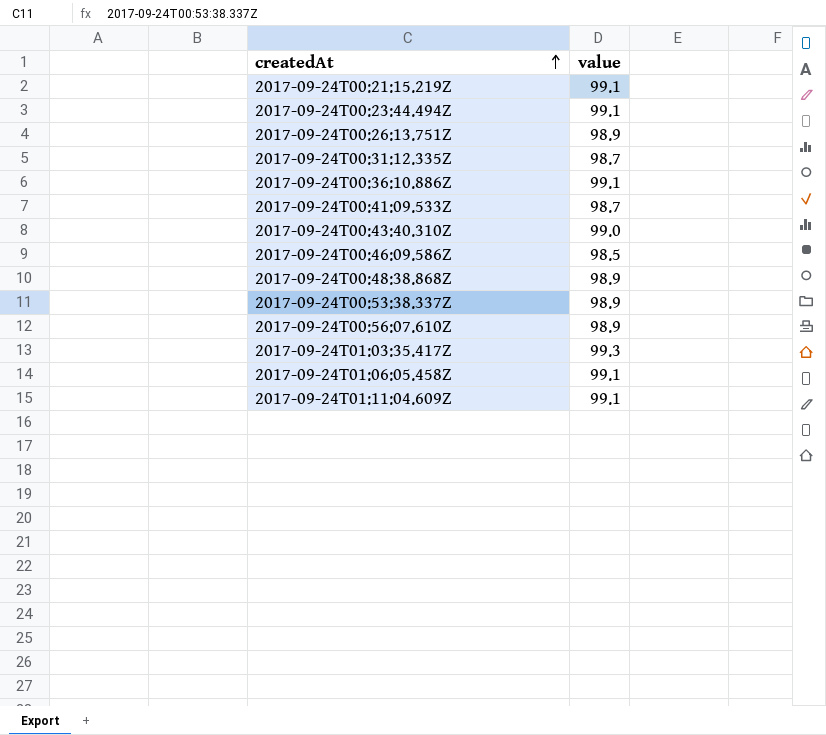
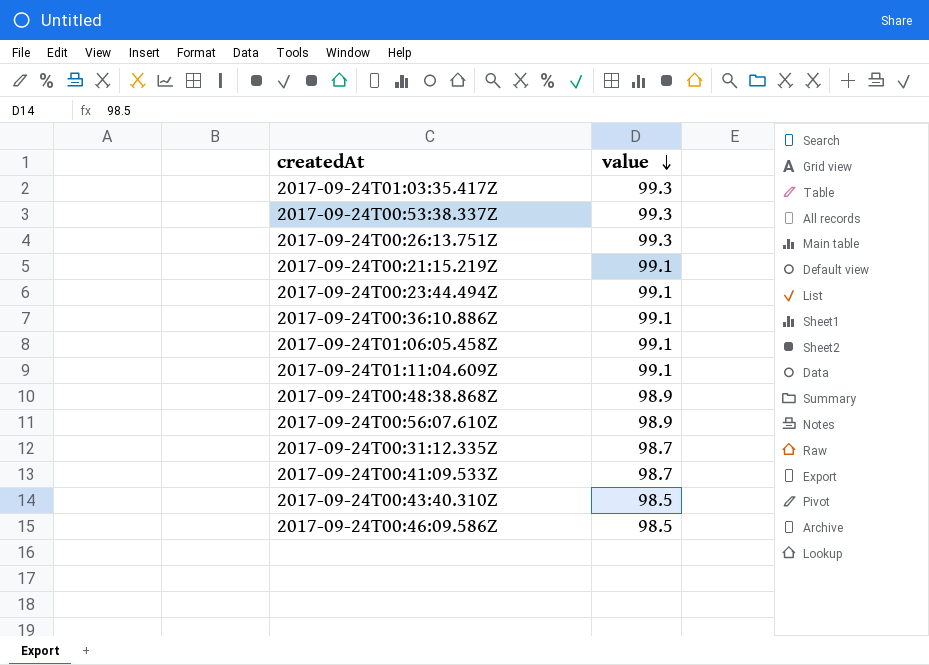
row order: createdAt ascending -> value descending
2017-09-24T00:53:38.337Z | value: 98.9 -> 99.3
2017-09-24T00:26:13.751Z | value: 98.9 -> 99.3
2017-09-24T00:43:40.310Z | value: 99.0 -> 98.5

